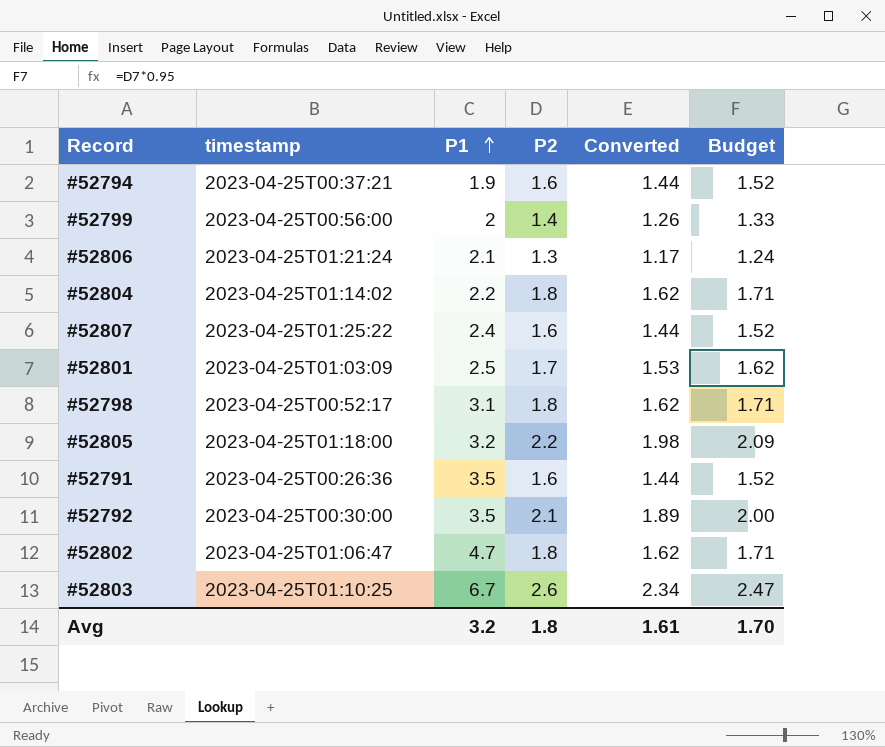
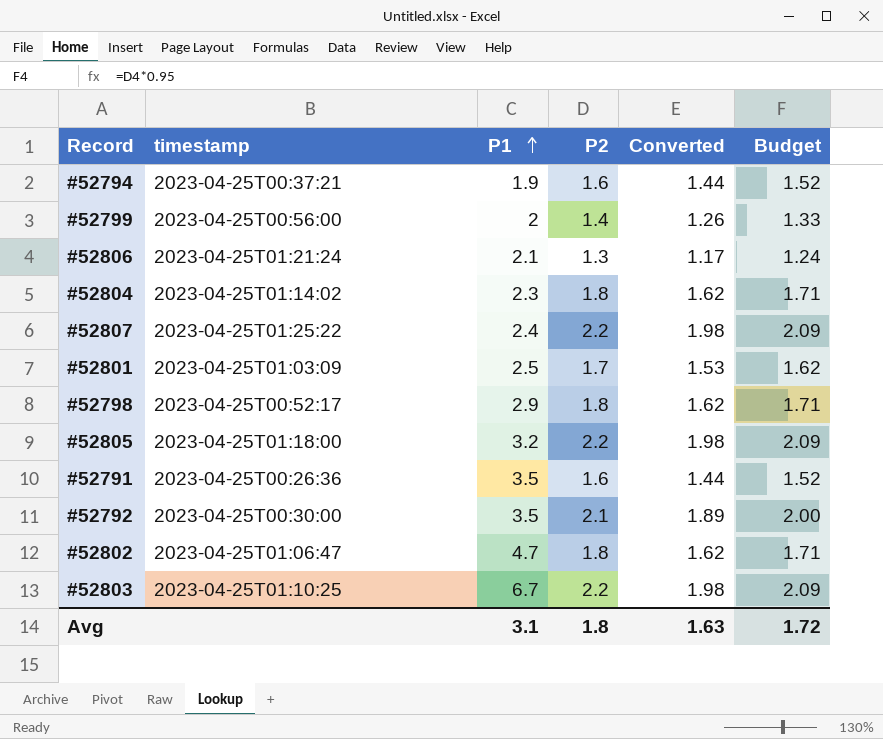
#52804 | P1: 2.2 -> 2.3
#52807 | P2: 1.6 -> 2.2
#52807 | Converted: 1.44 -> 1.98
#52807 | Budget: 1.52 -> 2.09
#52798 | P1: 3.1 -> 2.9
#52803 | P2: 2.6 -> 2.2
#52803 | Converted: 2.34 -> 1.98
#52803 | Budget: 2.47 -> 2.09
Avg | P1: 3.2 -> 3.1
Avg | Converted: 1.61 -> 1.63
Avg | Budget: 1.70 -> 1.72

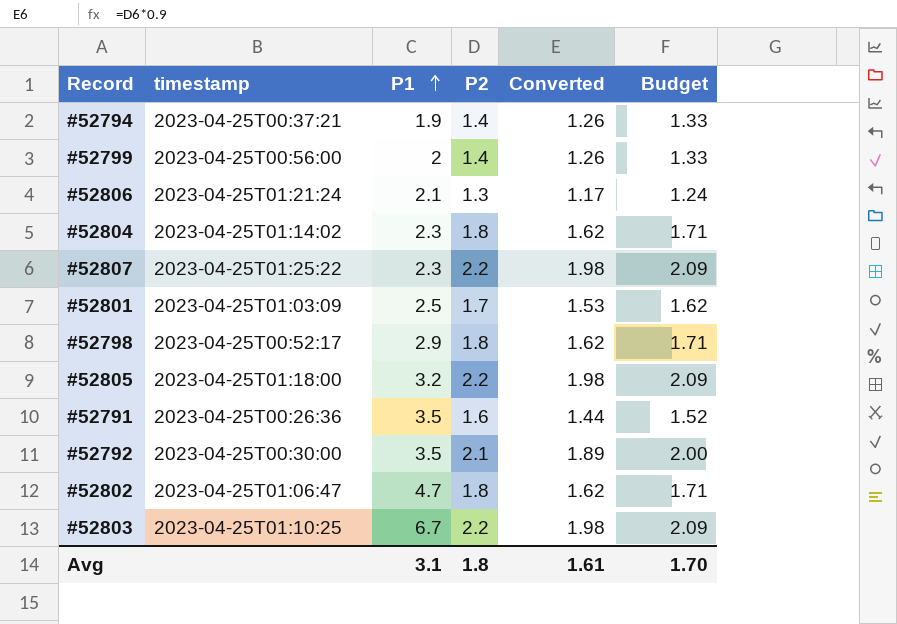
#52794 | P2: 1.6 -> 1.4
#52794 | Converted: 1.44 -> 1.26
#52794 | Budget: 1.52 -> 1.33
#52807 | P1: 2.4 -> 2.3
Avg | Converted: 1.63 -> 1.61
Avg | Budget: 1.72 -> 1.70

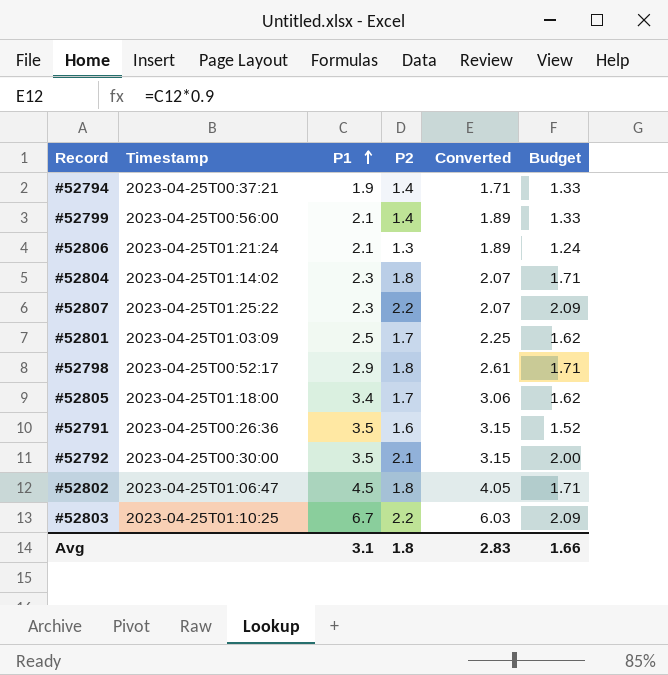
column name: timestamp -> Timestamp
column Converted | formula: [P2] * 0.9 -> [P1] * 0.9
#52799 | P1: 2 -> 2.1
#52805 | P1: 3.2 -> 3.4
#52805 | P2: 2.2 -> 1.7
#52805 | Budget: 2.09 -> 1.62
#52802 | P1: 4.7 -> 4.5
Avg | Converted: 1.61 -> 2.83
Avg | Budget: 1.70 -> 1.66

